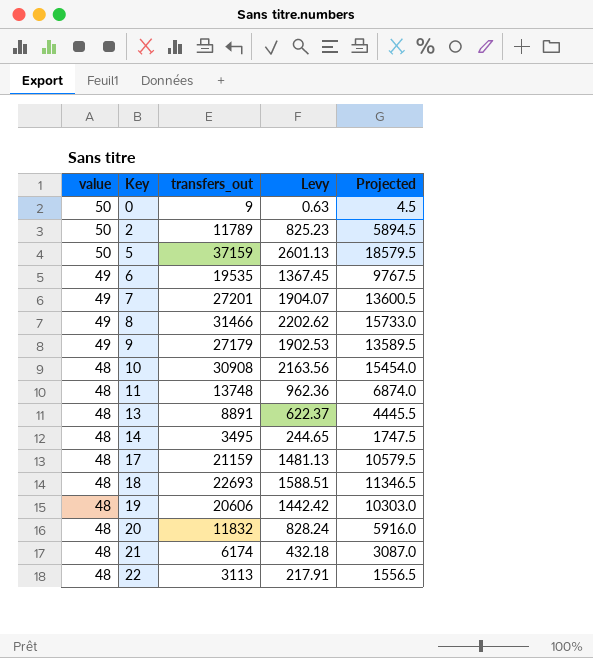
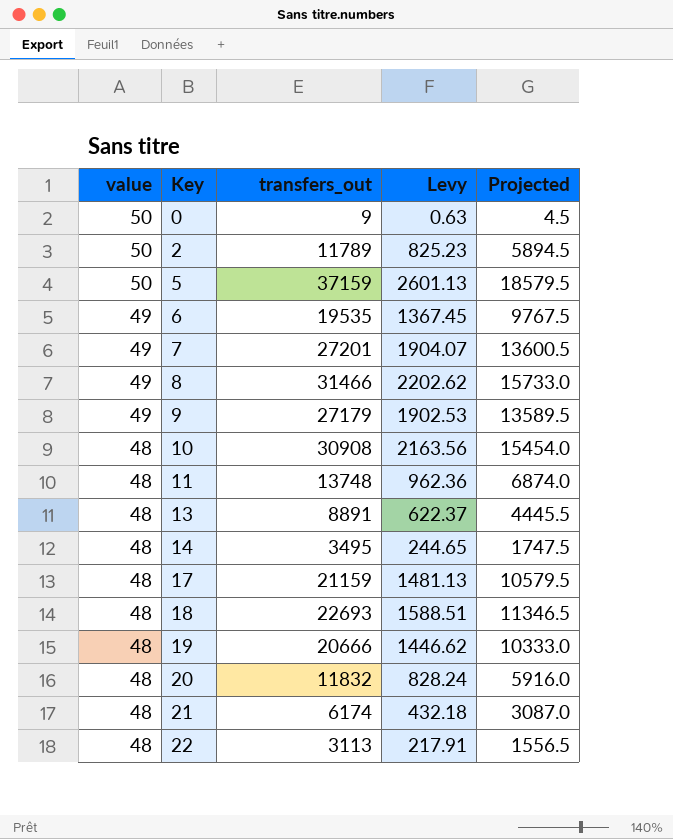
19 | transfers_out: 20606 -> 20666
19 | Levy: 1442.42 -> 1446.62
19 | Projected: 10303.0 -> 10333.0

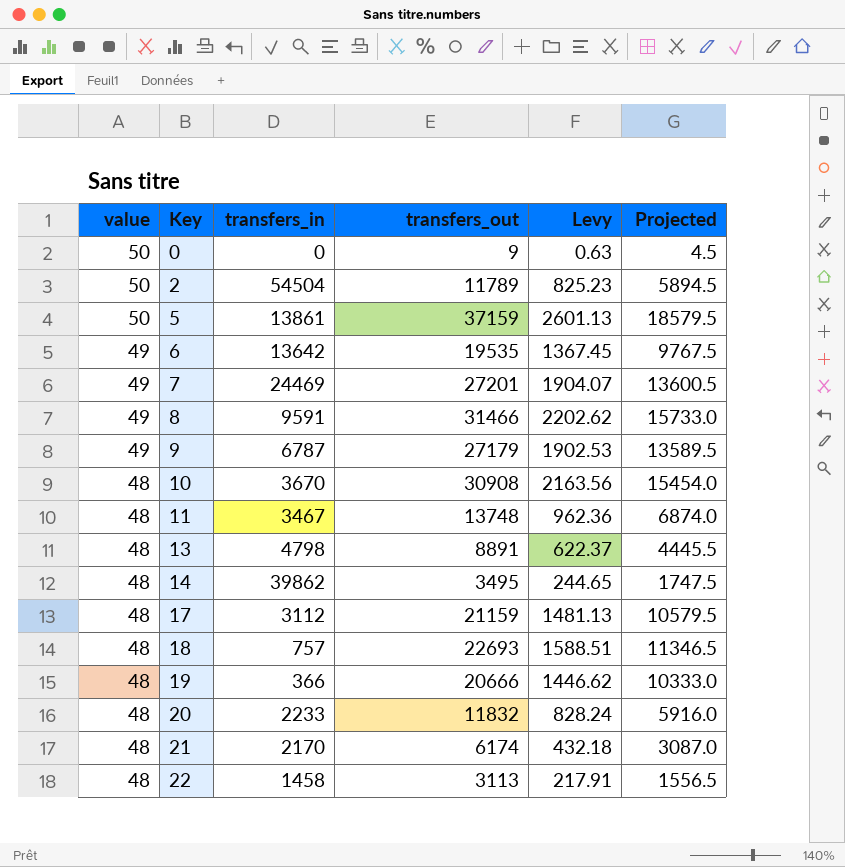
column transfers_in | position: none -> 3

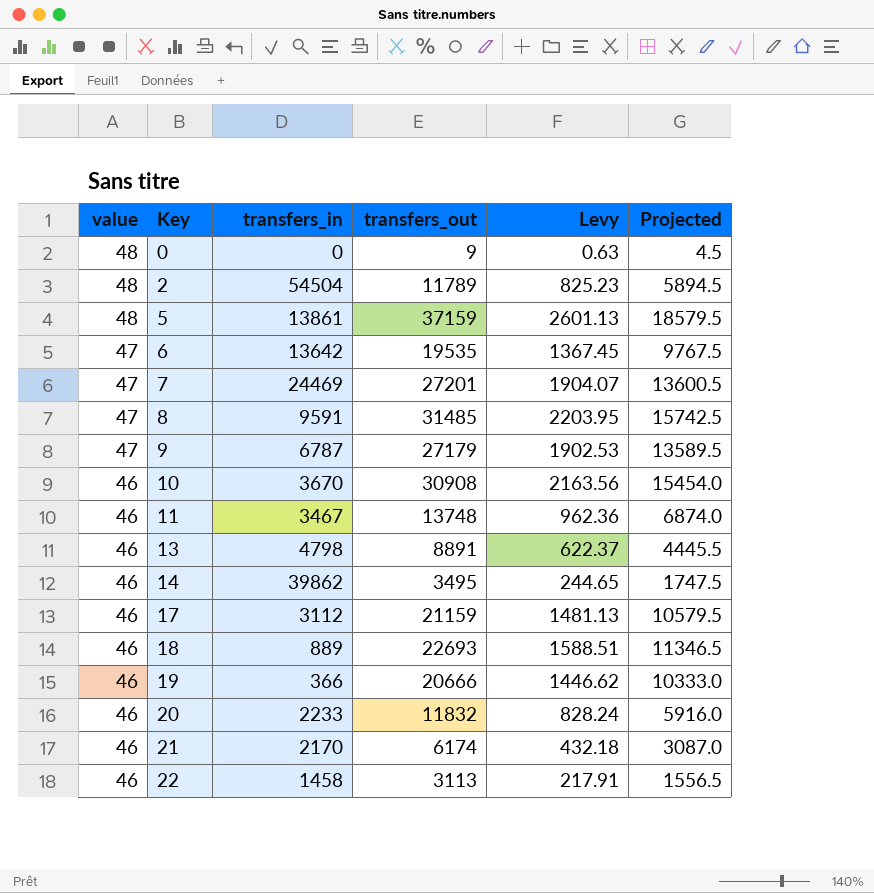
0 | value: 50 -> 48
2 | value: 50 -> 48
5 | value: 50 -> 48
6 | value: 49 -> 47
7 | value: 49 -> 47
8 | value: 49 -> 47
8 | transfers_out: 31466 -> 31485
8 | Levy: 2202.62 -> 2203.95
8 | Projected: 15733.0 -> 15742.5
9 | value: 49 -> 47
10 | value: 48 -> 46
11 | value: 48 -> 46
13 | value: 48 -> 46
14 | value: 48 -> 46
17 | value: 48 -> 46
18 | value: 48 -> 46
18 | transfers_in: 757 -> 889
19 | value: 48 -> 46
20 | value: 48 -> 46
21 | value: 48 -> 46
22 | value: 48 -> 46

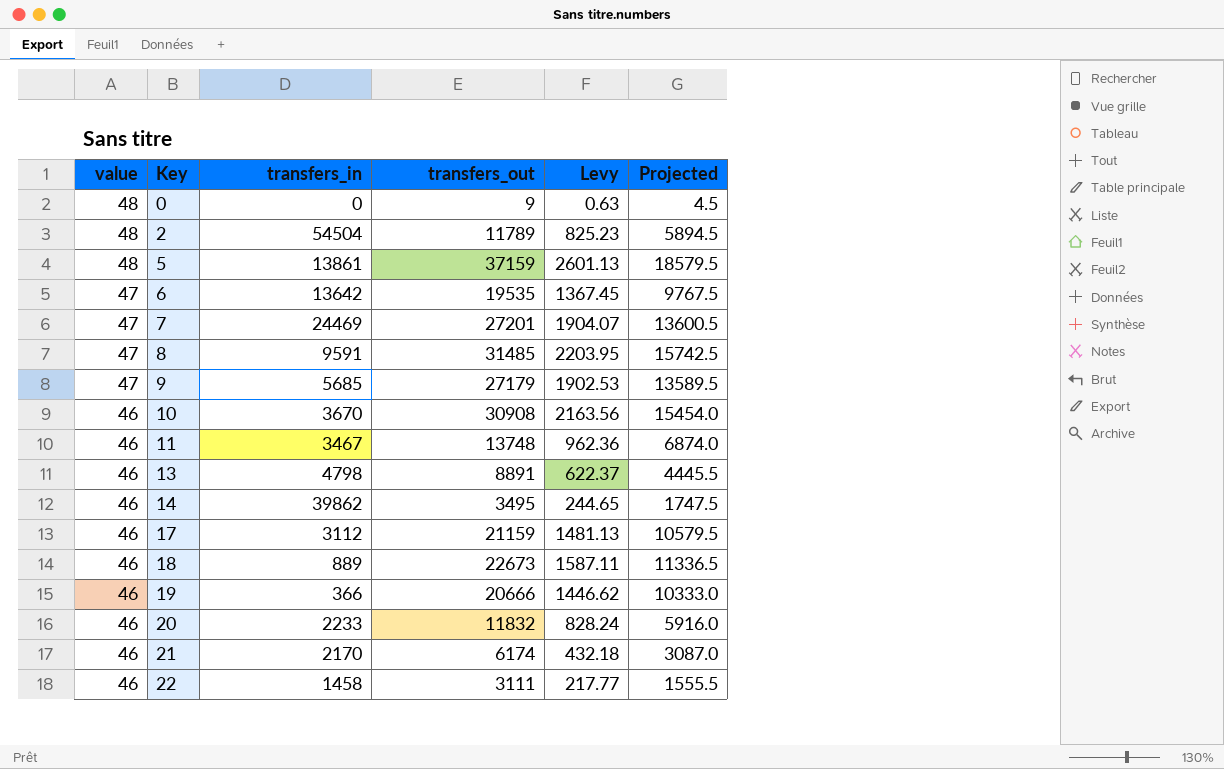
9 | transfers_in: 6787 -> 5685
18 | transfers_out: 22693 -> 22673
18 | Levy: 1588.51 -> 1587.11
18 | Projected: 11346.5 -> 11336.5
22 | transfers_out: 3113 -> 3111
22 | Levy: 217.91 -> 217.77
22 | Projected: 1556.5 -> 1555.5

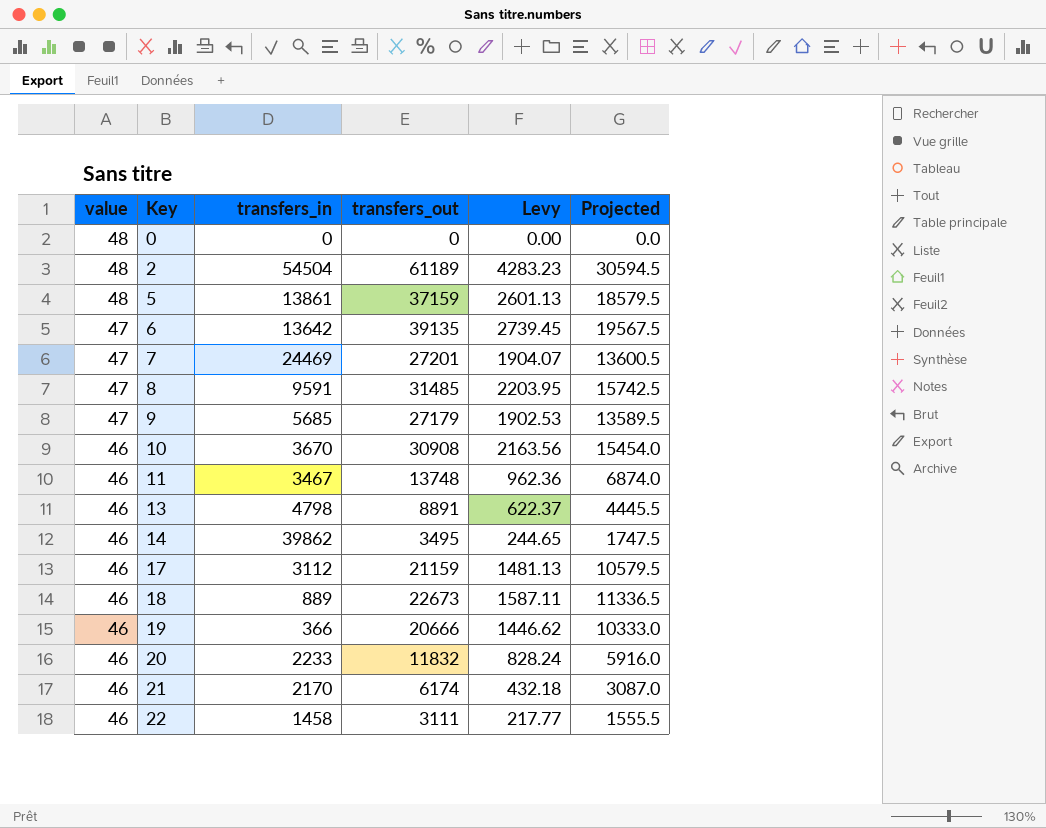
0 | transfers_out: 9 -> 0
0 | Levy: 0.63 -> 0.00
0 | Projected: 4.5 -> 0.0
2 | transfers_out: 11789 -> 61189
2 | Levy: 825.23 -> 4283.23
2 | Projected: 5894.5 -> 30594.5
6 | transfers_out: 19535 -> 39135
6 | Levy: 1367.45 -> 2739.45
6 | Projected: 9767.5 -> 19567.5

